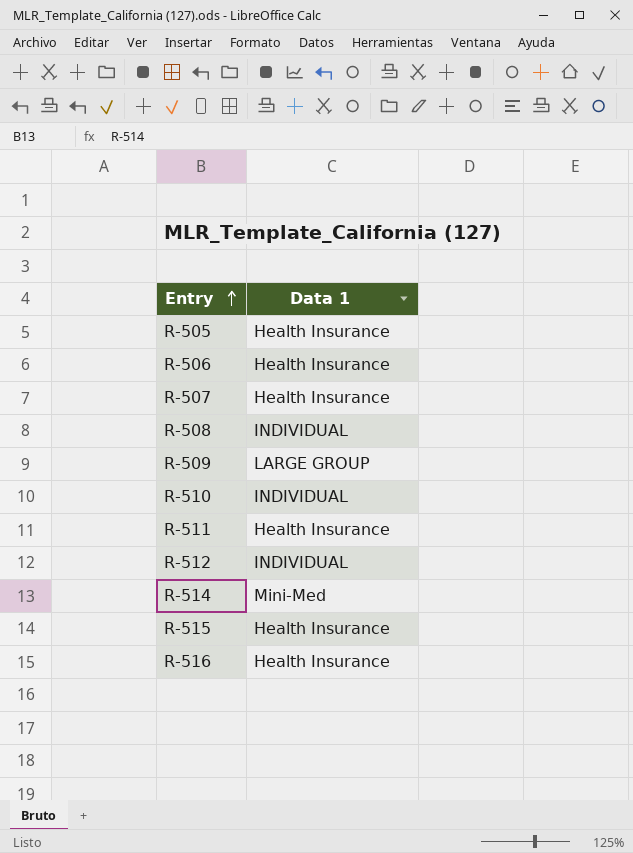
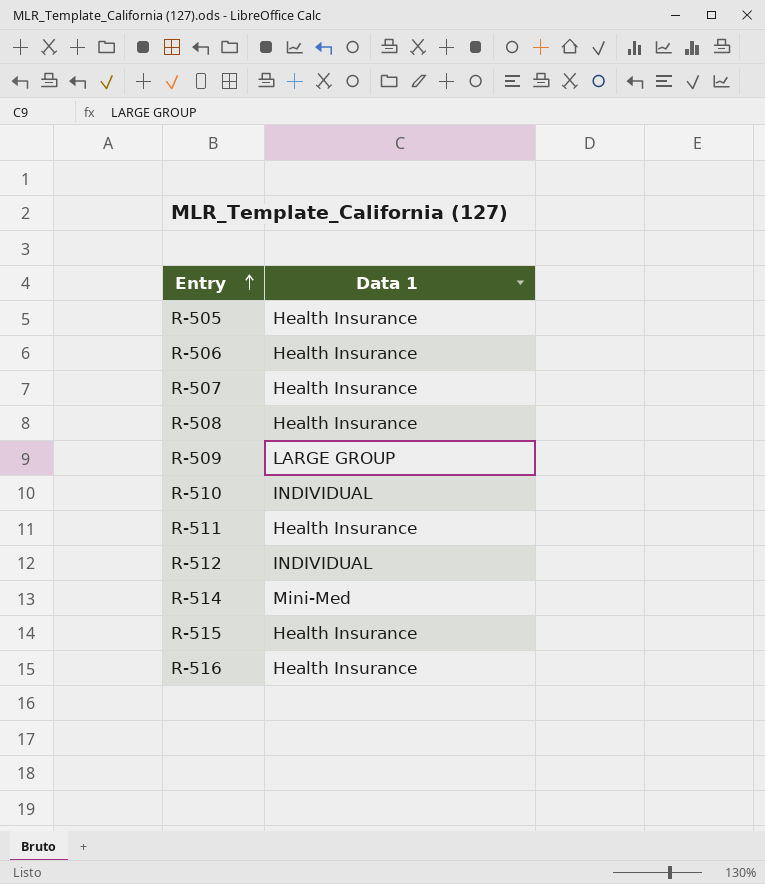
R-508 | Data 1: INDIVIDUAL -> Health Insurance

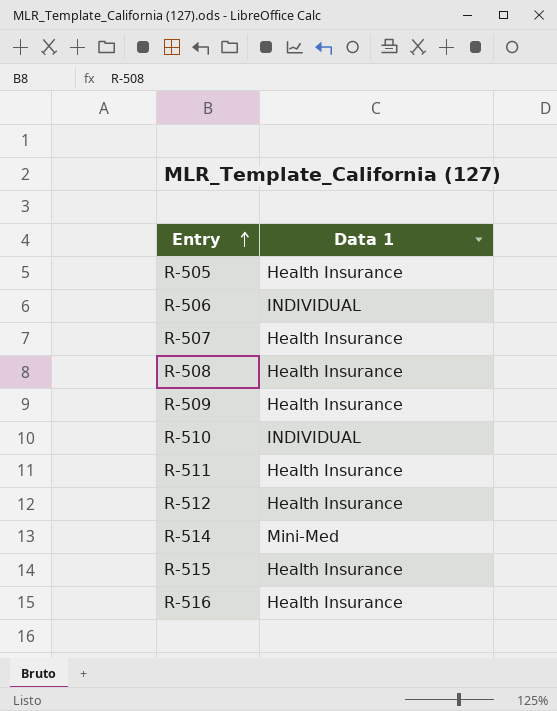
R-506 | Data 1: Health Insurance -> INDIVIDUAL
R-509 | Data 1: LARGE GROUP -> Health Insurance
R-512 | Data 1: INDIVIDUAL -> Health Insurance

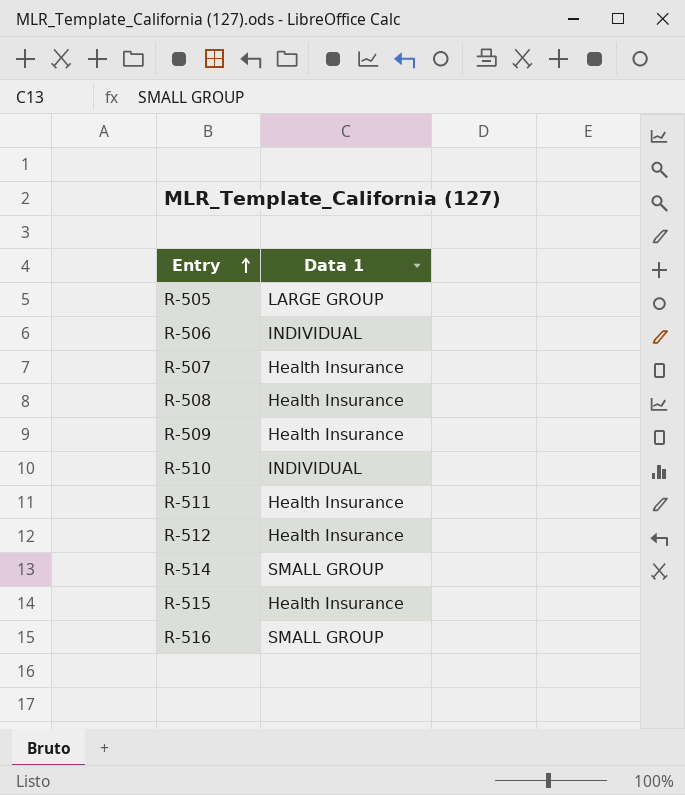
R-505 | Data 1: Health Insurance -> LARGE GROUP
R-514 | Data 1: Mini-Med -> SMALL GROUP
R-516 | Data 1: Health Insurance -> SMALL GROUP

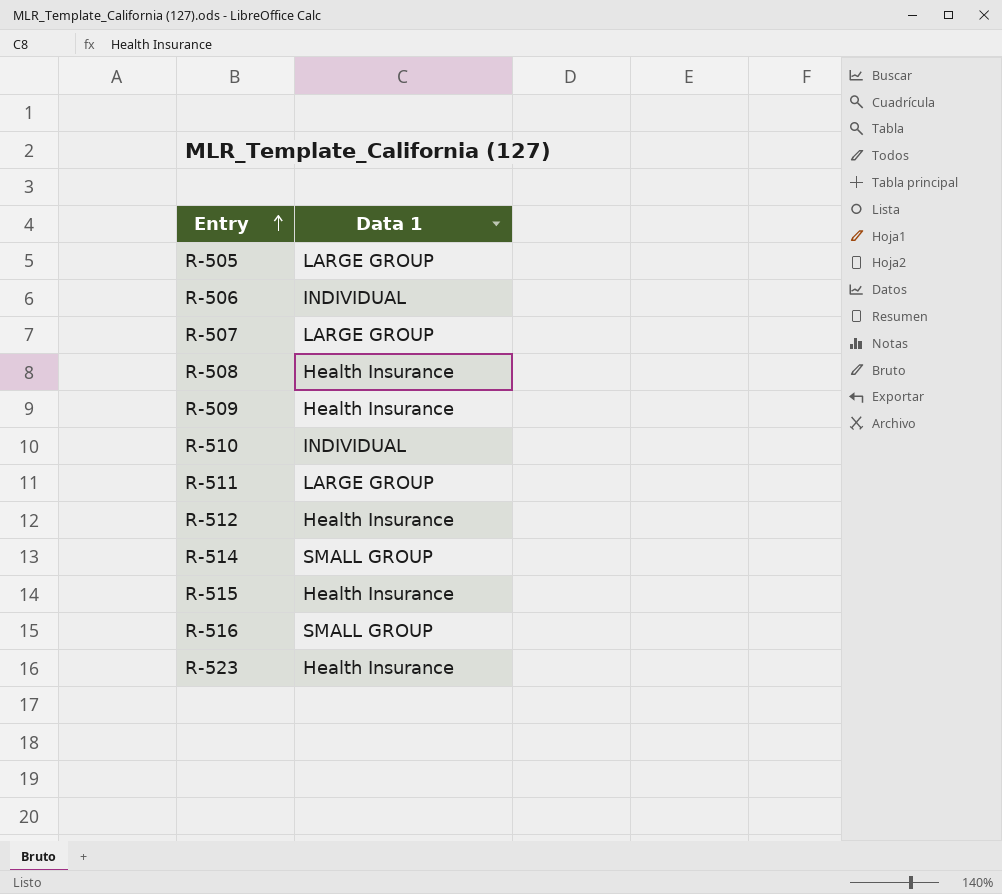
R-507 | Data 1: Health Insurance -> LARGE GROUP
R-511 | Data 1: Health Insurance -> LARGE GROUP
row R-523: none -> Health Insurance

